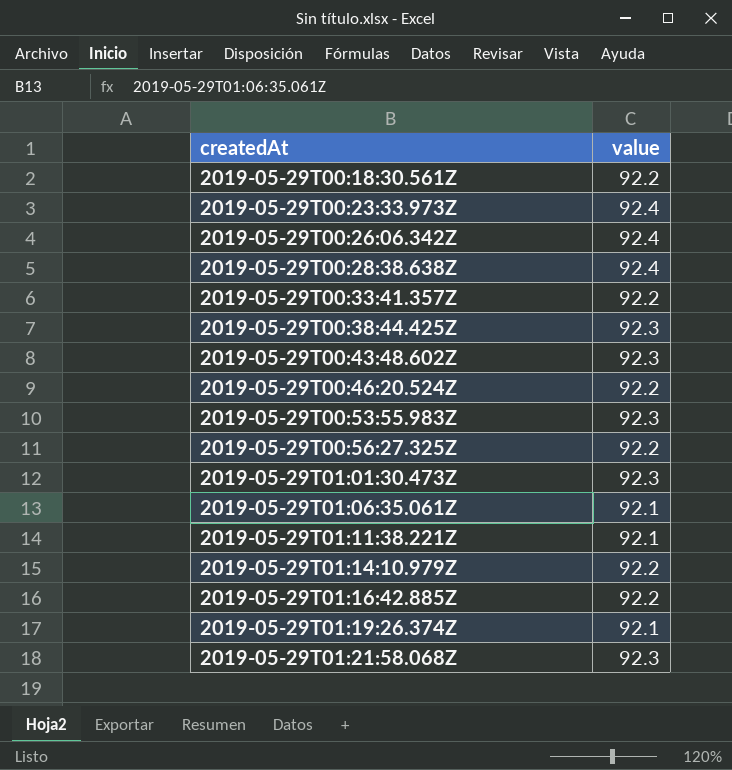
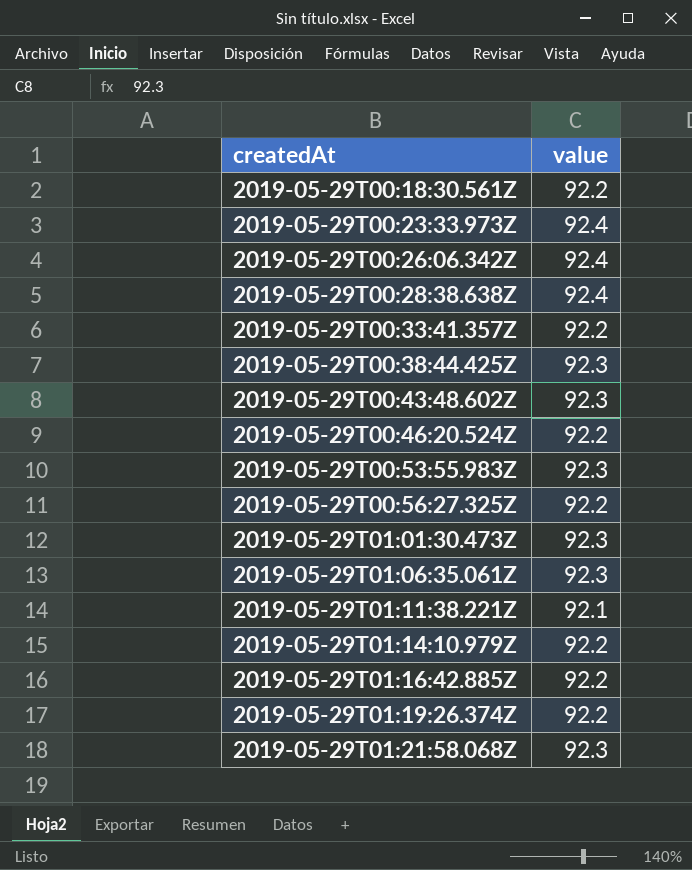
2019-05-29T01:06:35.061Z | value: 92.1 -> 92.3
2019-05-29T01:19:26.374Z | value: 92.1 -> 92.2

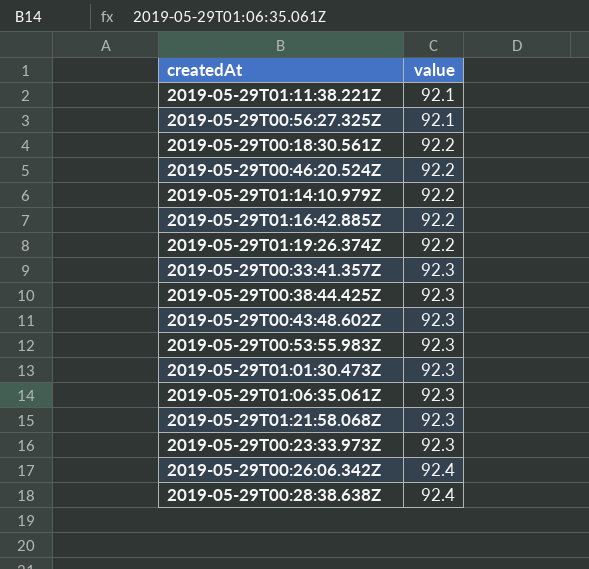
row order: createdAt ascending -> value ascending
2019-05-29T00:56:27.325Z | value: 92.2 -> 92.1
2019-05-29T00:33:41.357Z | value: 92.2 -> 92.3
2019-05-29T00:23:33.973Z | value: 92.4 -> 92.3

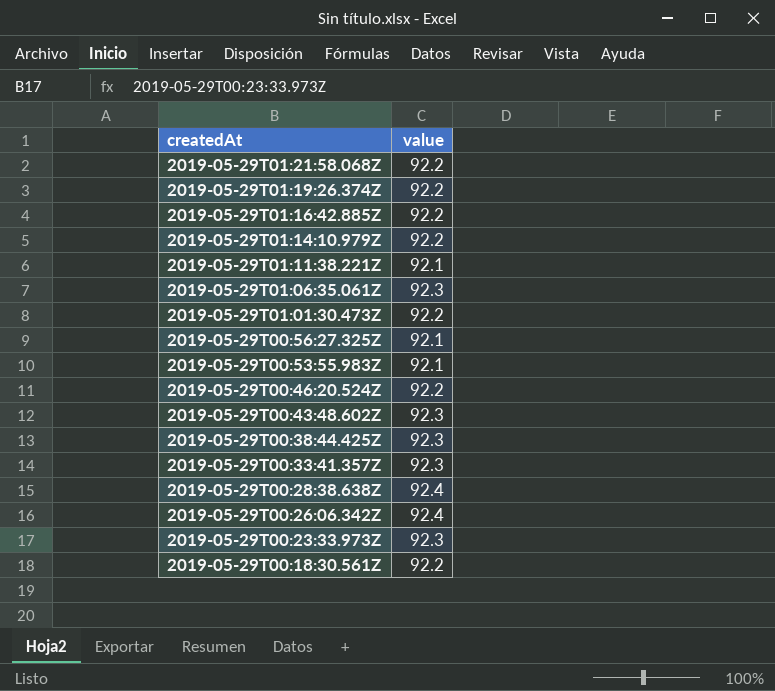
row order: value ascending -> createdAt descending
2019-05-29T01:21:58.068Z | value: 92.3 -> 92.2
2019-05-29T01:01:30.473Z | value: 92.3 -> 92.2
2019-05-29T00:53:55.983Z | value: 92.3 -> 92.1

